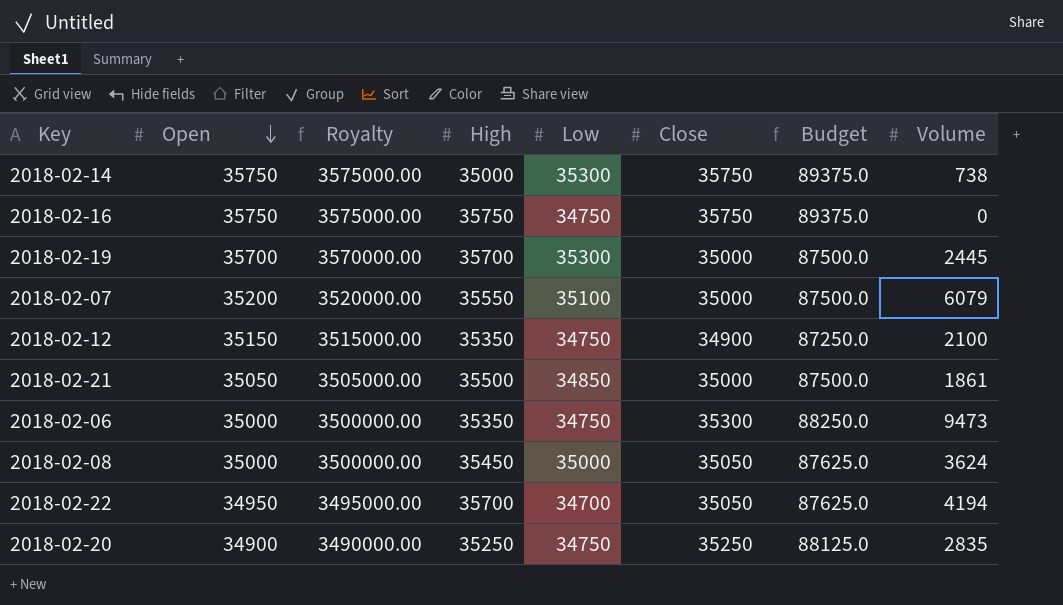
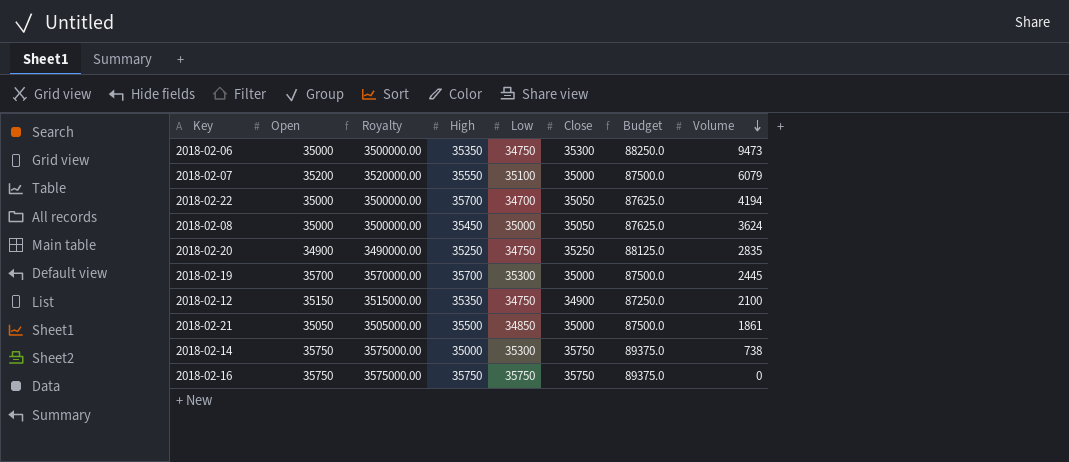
row order: Open descending -> Volume descending
2018-02-22 | Open: 34950 -> 35000
2018-02-22 | Royalty: 3495000.00 -> 3500000.00
2018-02-16 | Low: 34750 -> 35750

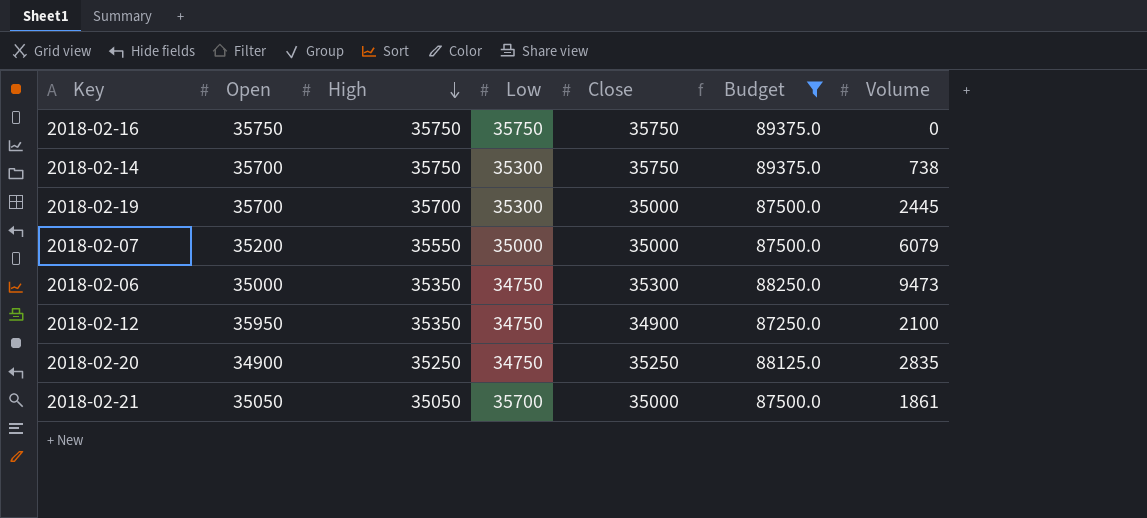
filter: none -> Budget != 87625.0
row order: Volume descending -> High descending
column Royalty | formula: [Open] * 100 -> none
2018-02-14 | Open: 35750 -> 35700
2018-02-14 | High: 35000 -> 35750
2018-02-07 | Low: 35100 -> 35000
2018-02-12 | Open: 35150 -> 35950
2018-02-21 | High: 35500 -> 35050
2018-02-21 | Low: 34850 -> 35700

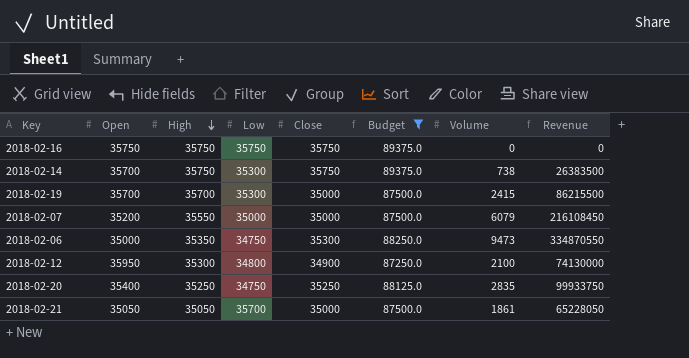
column Revenue | formula: none -> [High] * [Volume]
2018-02-19 | Volume: 2445 -> 2415
2018-02-12 | High: 35350 -> 35300
2018-02-12 | Low: 34750 -> 34800
2018-02-20 | Open: 34900 -> 35400

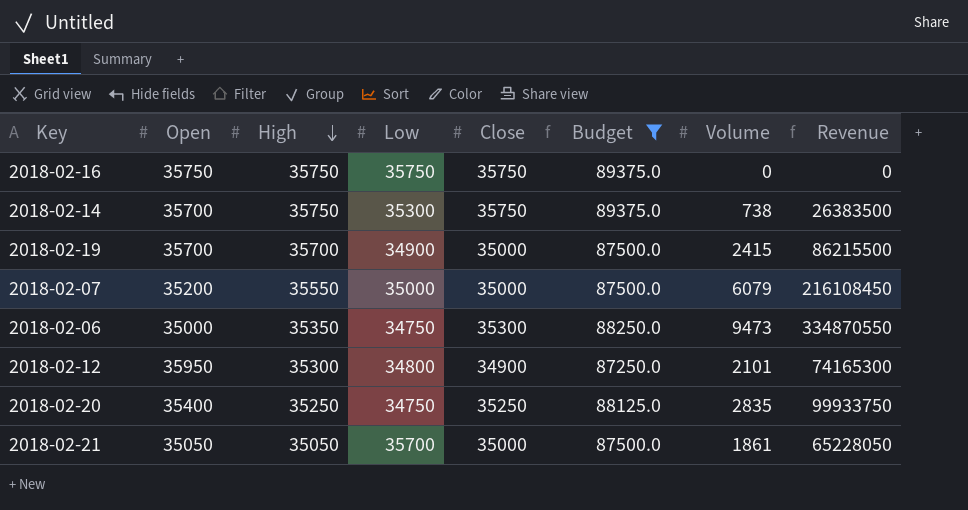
2018-02-19 | Low: 35300 -> 34900
2018-02-12 | Volume: 2100 -> 2101
2018-02-12 | Revenue: 74130000 -> 74165300

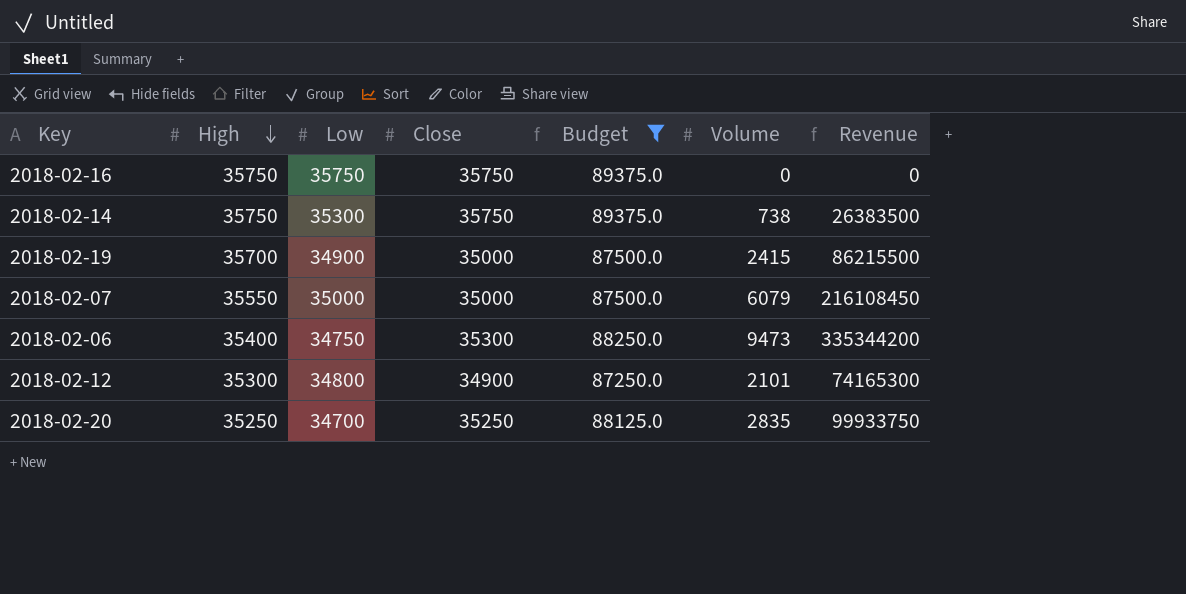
column Open | position: 2 -> none
row 2018-02-21: 35050 | 35050 | 35700 | 35000 | 87500.0 | 1861 | 65228050 -> none
2018-02-06 | High: 35350 -> 35400
2018-02-06 | Revenue: 334870550 -> 335344200
2018-02-20 | Low: 34750 -> 34700

